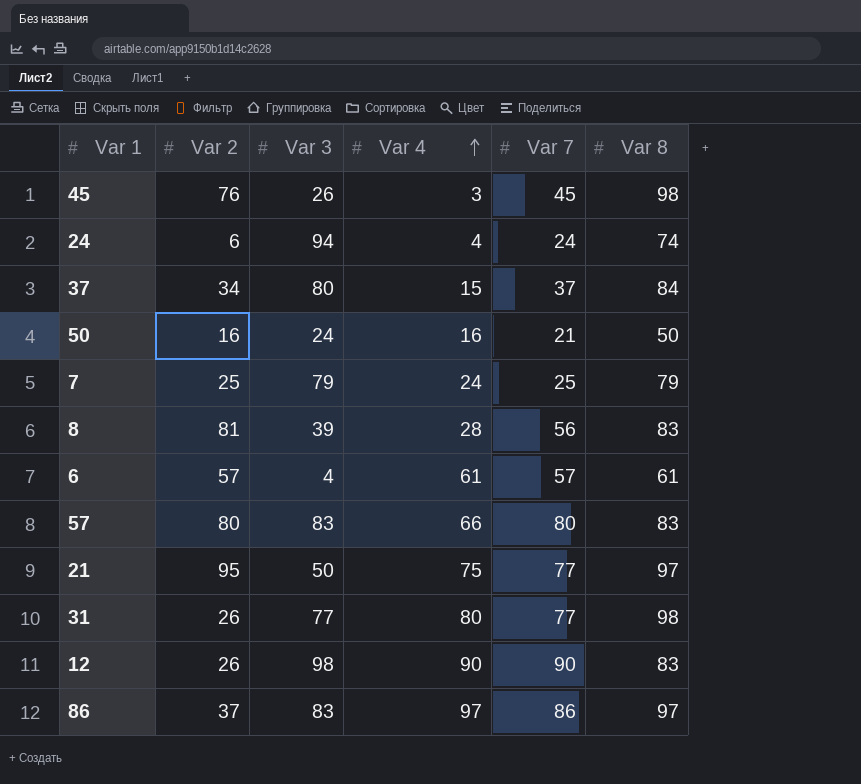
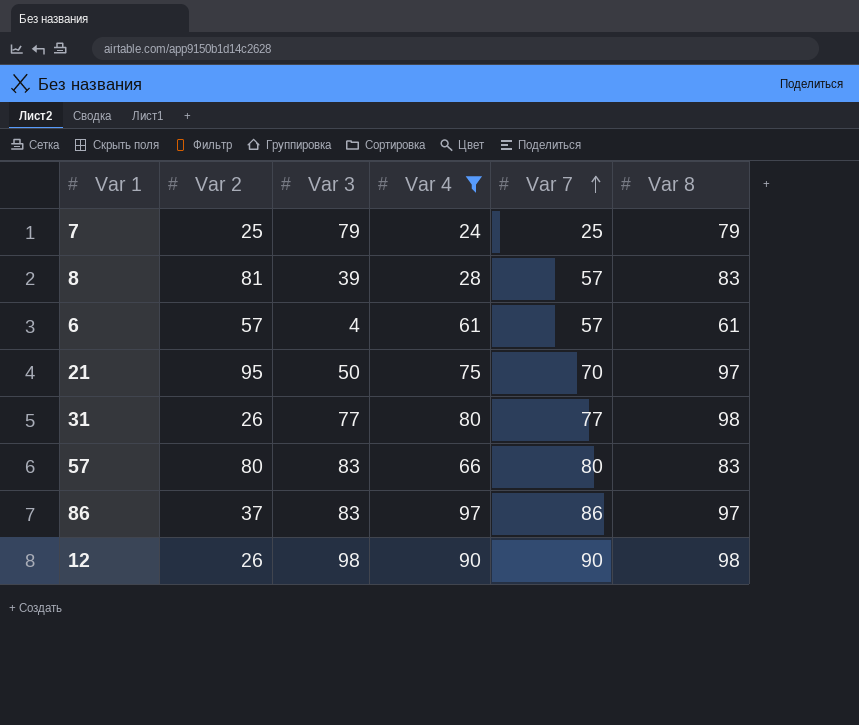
filter: none -> Var 4 >= 24
row order: Var 4 ascending -> Var 7 ascending
8 | Var 7: 56 -> 57
21 | Var 7: 77 -> 70
12 | Var 8: 83 -> 98

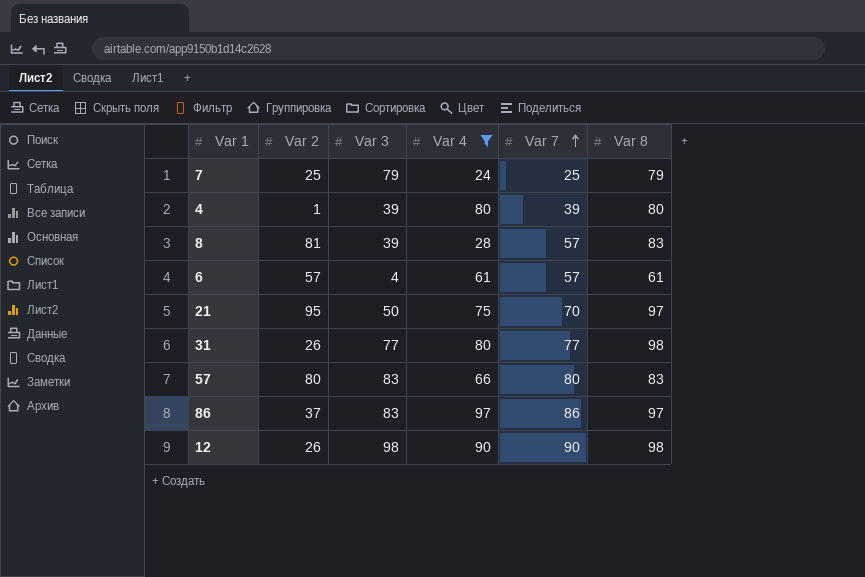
row 4: none -> 1 | 39 | 80 | 39 | 80

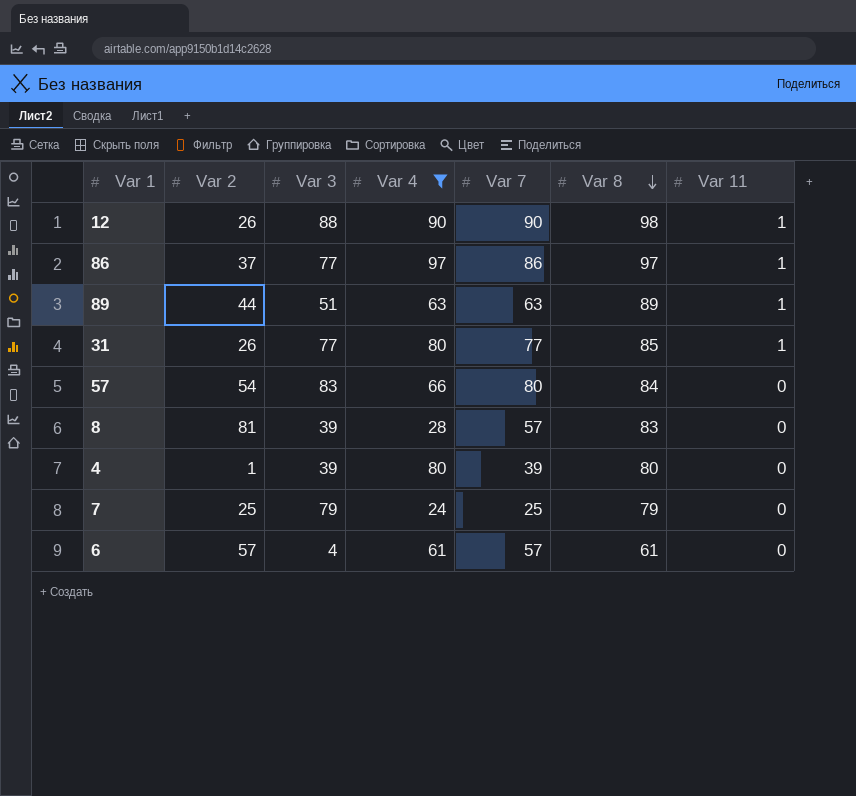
row order: Var 7 ascending -> Var 8 descending
column Var 11 | position: none -> 7
row 21: 95 | 50 | 75 | 70 | 97 -> none
12 | Var 3: 98 -> 88
86 | Var 3: 83 -> 77
row 89: none -> 44 | 51 | 63 | 63 | 89 | 1
31 | Var 8: 98 -> 85
57 | Var 2: 80 -> 54
57 | Var 8: 83 -> 84

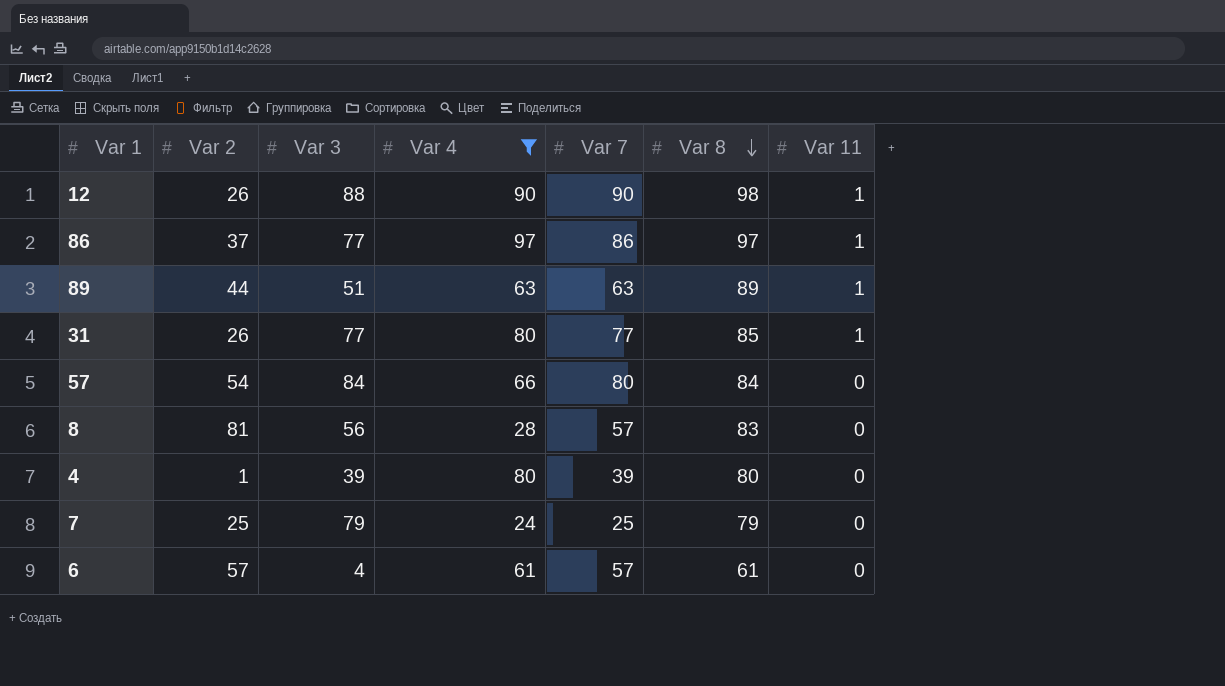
57 | Var 3: 83 -> 84
8 | Var 3: 39 -> 56

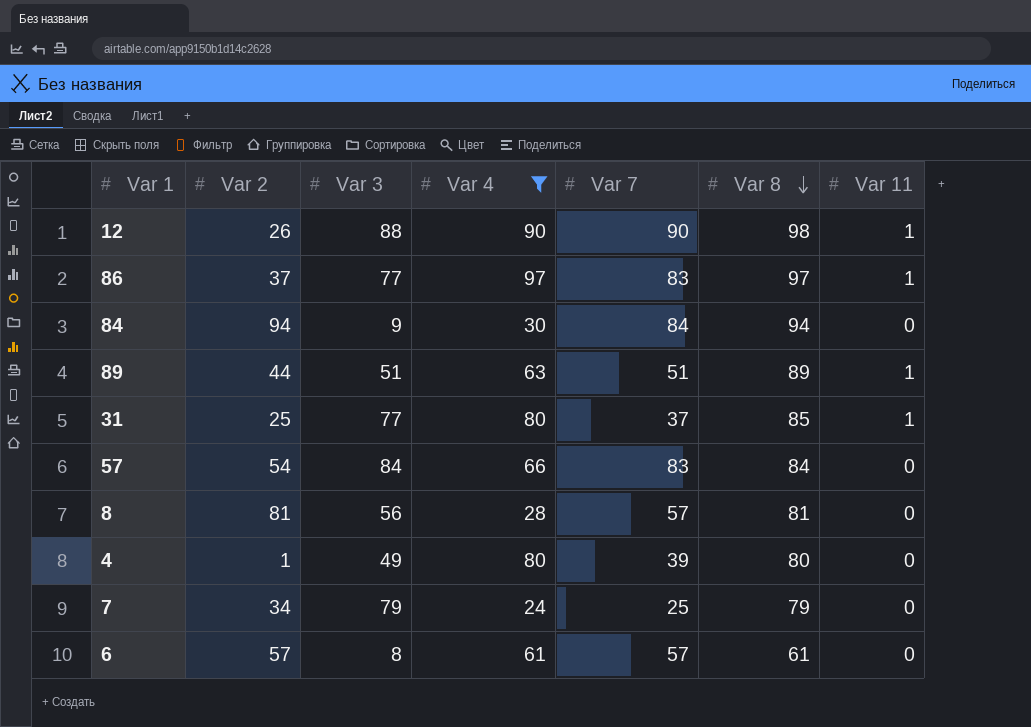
86 | Var 7: 86 -> 83
row 84: none -> 94 | 9 | 30 | 84 | 94 | 0
89 | Var 7: 63 -> 51
31 | Var 2: 26 -> 25
31 | Var 7: 77 -> 37
57 | Var 7: 80 -> 83
8 | Var 8: 83 -> 81
4 | Var 3: 39 -> 49
7 | Var 2: 25 -> 34
6 | Var 3: 4 -> 8

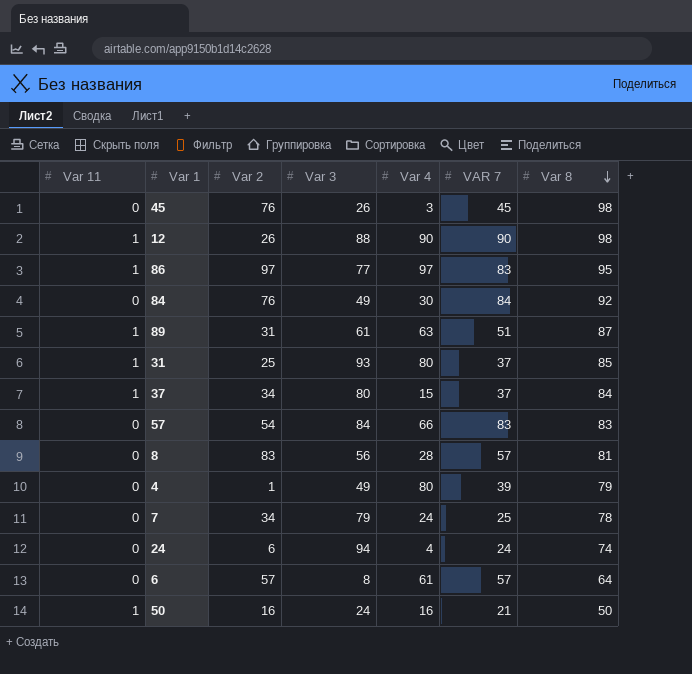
filter: Var 4 >= 24 -> none
column Var 11 | position: 7 -> 1
column name: Var 7 -> VAR 7
86 | Var 2: 37 -> 97
86 | Var 8: 97 -> 95
84 | Var 2: 94 -> 76
84 | Var 3: 9 -> 49
84 | Var 8: 94 -> 92
89 | Var 2: 44 -> 31
89 | Var 3: 51 -> 61
89 | Var 8: 89 -> 87
31 | Var 3: 77 -> 93
57 | Var 8: 84 -> 83
8 | Var 2: 81 -> 83
4 | Var 8: 80 -> 79
7 | Var 8: 79 -> 78
6 | Var 8: 61 -> 64

